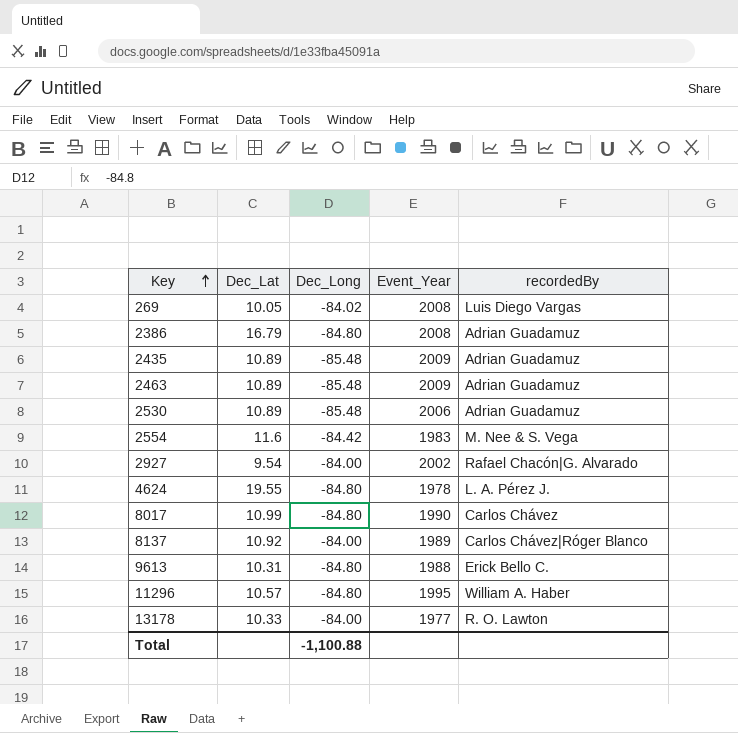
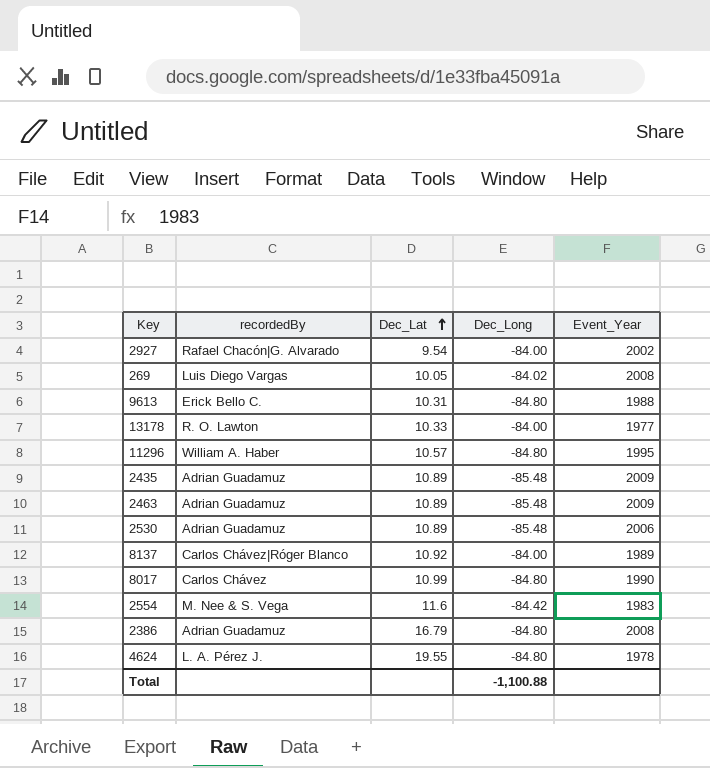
row order: Key ascending -> Dec_Lat ascending
column recordedBy | position: 5 -> 2

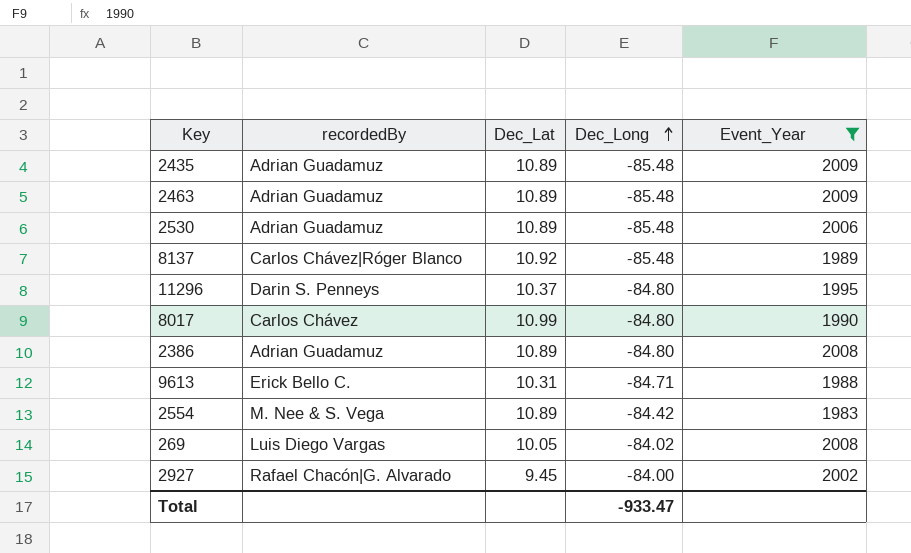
filter: none -> Event_Year >= 1983
row order: Dec_Lat ascending -> Dec_Long ascending
8137 | Dec_Long: -84.00 -> -85.48
11296 | recordedBy: William A. Haber -> Darin S. Penneys
11296 | Dec_Lat: 10.57 -> 10.37
2386 | Dec_Lat: 16.79 -> 10.89
9613 | Dec_Long: -84.80 -> -84.71
2554 | Dec_Lat: 11.6 -> 10.89
2927 | Dec_Lat: 9.54 -> 9.45
Total | Dec_Long: -1,100.88 -> -933.47

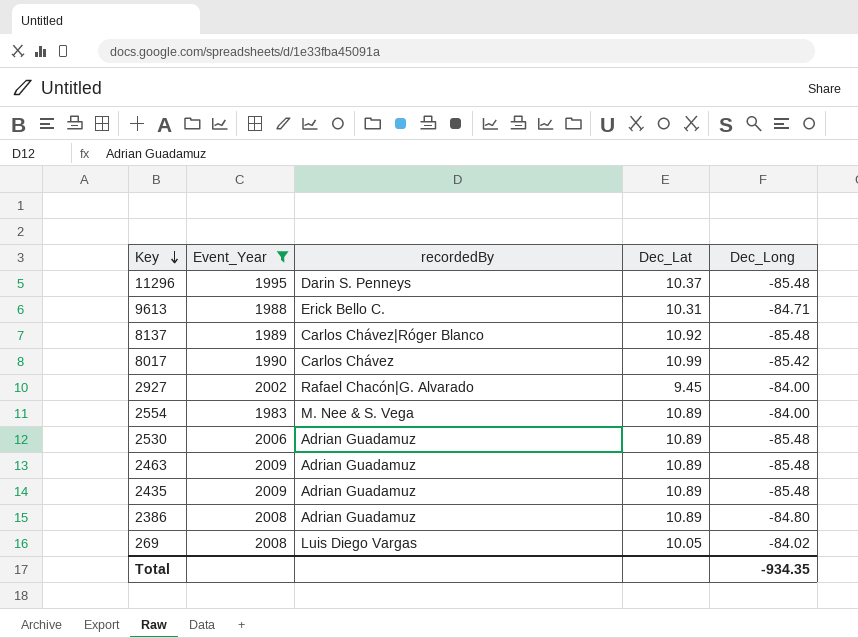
row order: Dec_Long ascending -> Key descending
column Event_Year | position: 5 -> 2
11296 | Dec_Long: -84.80 -> -85.48
8017 | Dec_Long: -84.80 -> -85.42
2554 | Dec_Long: -84.42 -> -84.00
Total | Dec_Long: -933.47 -> -934.35

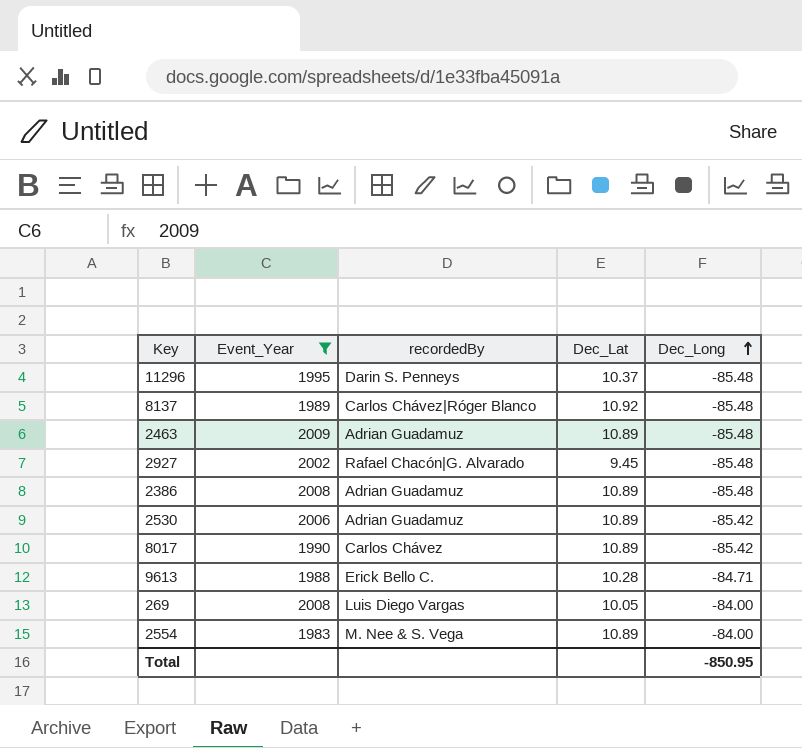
row order: Key descending -> Dec_Long ascending
row 2435: 2009 | Adrian Guadamuz | 10.89 | -85.48 -> none
2927 | Dec_Long: -84.00 -> -85.48
2386 | Dec_Long: -84.80 -> -85.48
2530 | Dec_Long: -85.48 -> -85.42
8017 | Dec_Lat: 10.99 -> 10.89
9613 | Dec_Lat: 10.31 -> 10.28
269 | Dec_Long: -84.02 -> -84.00
Total | Dec_Long: -934.35 -> -850.95

